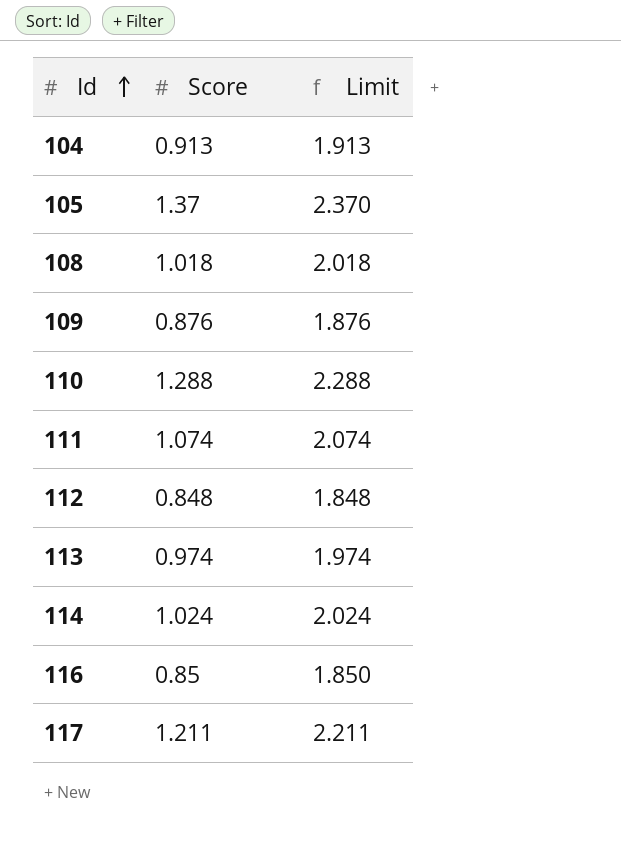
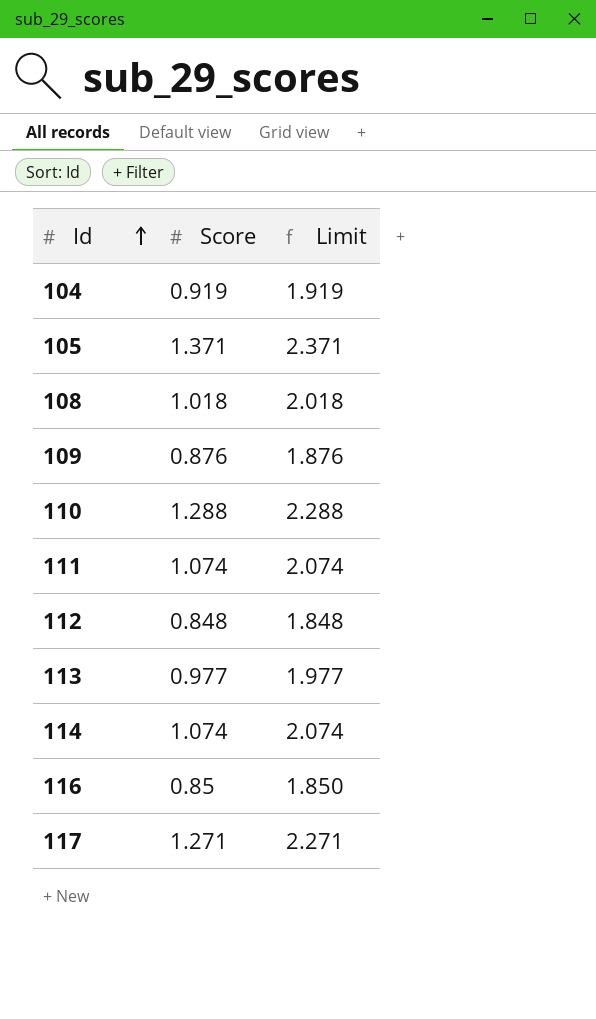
104 | Score: 0.913 -> 0.919
104 | Limit: 1.913 -> 1.919
105 | Score: 1.37 -> 1.371
105 | Limit: 2.370 -> 2.371
113 | Score: 0.974 -> 0.977
113 | Limit: 1.974 -> 1.977
114 | Score: 1.024 -> 1.074
114 | Limit: 2.024 -> 2.074
117 | Score: 1.211 -> 1.271
117 | Limit: 2.211 -> 2.271

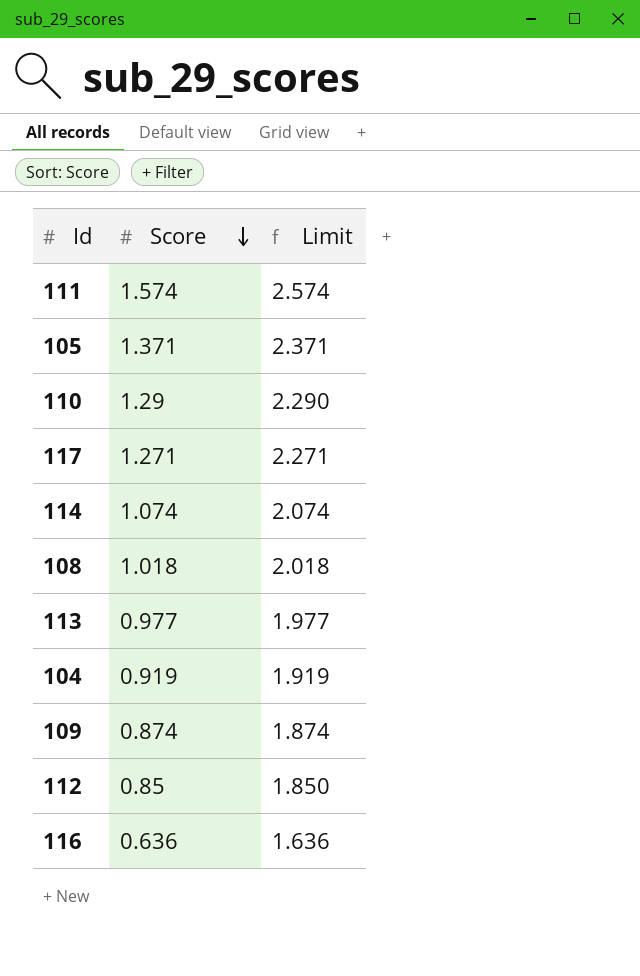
row order: Id ascending -> Score descending
111 | Score: 1.074 -> 1.574
111 | Limit: 2.074 -> 2.574
110 | Score: 1.288 -> 1.29
110 | Limit: 2.288 -> 2.290
109 | Score: 0.876 -> 0.874
109 | Limit: 1.876 -> 1.874
112 | Score: 0.848 -> 0.85
112 | Limit: 1.848 -> 1.850
116 | Score: 0.85 -> 0.636
116 | Limit: 1.850 -> 1.636

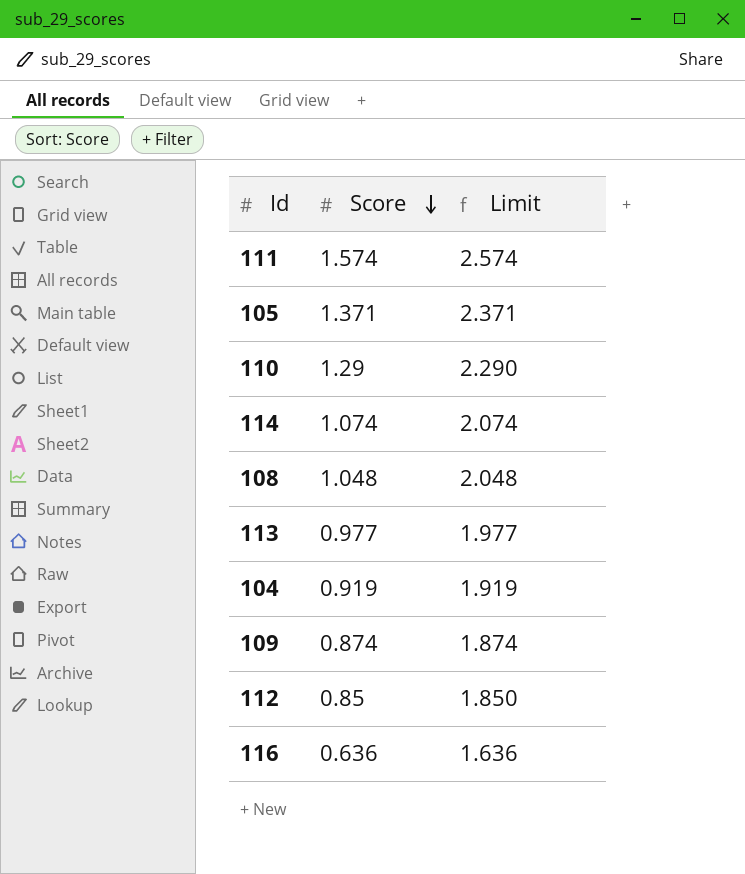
row 117: 1.271 | 2.271 -> none
108 | Score: 1.018 -> 1.048
108 | Limit: 2.018 -> 2.048

